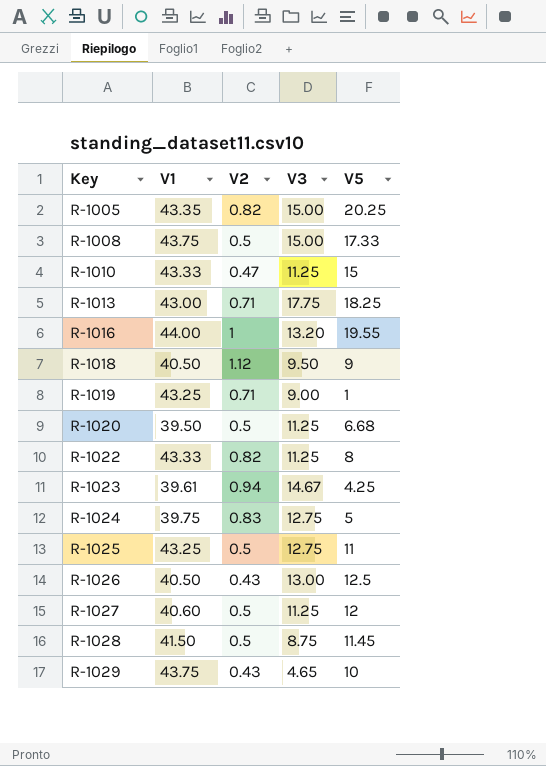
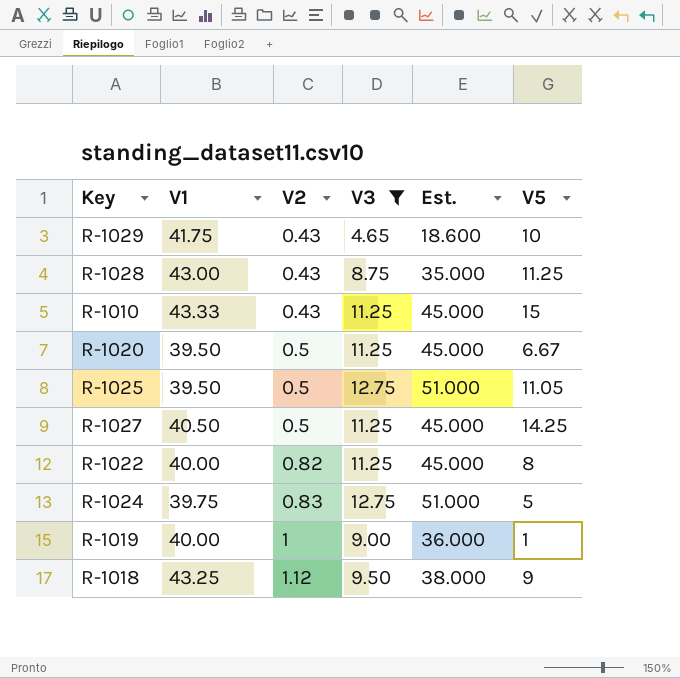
filter: none -> V3 <= 12.75
row order: Key ascending -> V2 ascending
column Est. | formula: none -> [V3] * 4
R-1029 | V1: 43.75 -> 41.75
R-1028 | V1: 41.50 -> 43.00
R-1028 | V2: 0.5 -> 0.43
R-1028 | V5: 11.45 -> 11.25
R-1010 | V2: 0.47 -> 0.43
R-1020 | V5: 6.68 -> 6.67
R-1025 | V1: 43.25 -> 39.50
R-1025 | V5: 11 -> 11.05
R-1027 | V1: 40.60 -> 40.50
R-1027 | V5: 12 -> 14.25
R-1022 | V1: 43.33 -> 40.00
R-1019 | V1: 43.25 -> 40.00
R-1019 | V2: 0.71 -> 1
R-1018 | V1: 40.50 -> 43.25

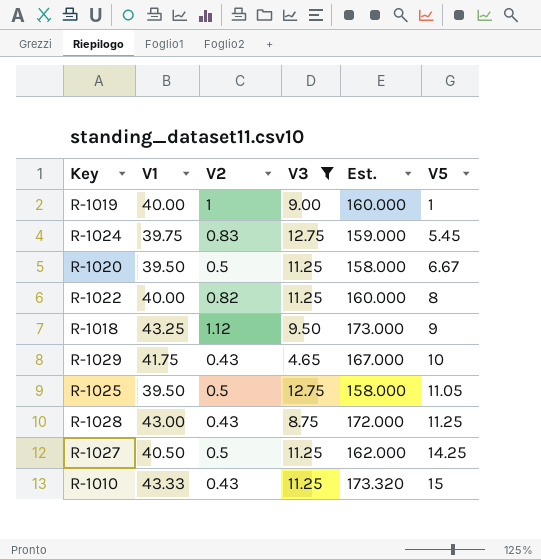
row order: V2 ascending -> V5 ascending
column Est. | formula: [V3] * 4 -> [V1] * 4
R-1024 | V5: 5 -> 5.45

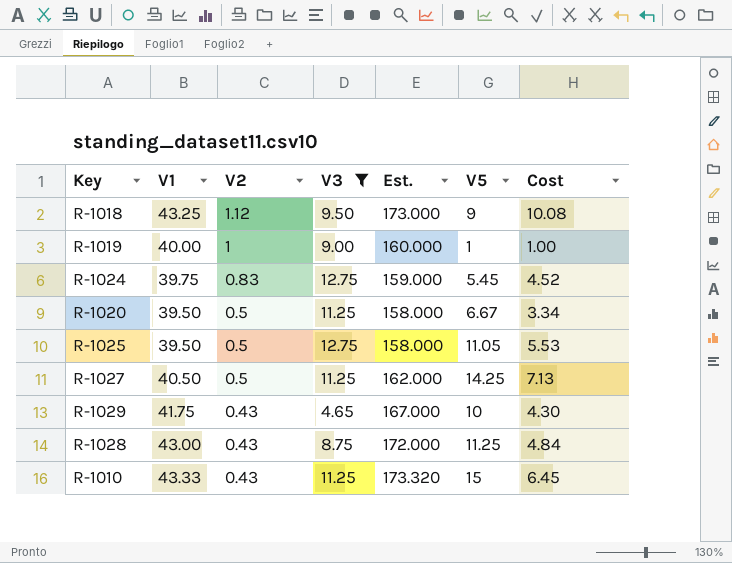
row order: V5 ascending -> V2 descending
column Cost | formula: none -> [V2] * [V5]
row R-1022: 40.00 | 0.82 | 11.25 | 160.000 | 8 -> none

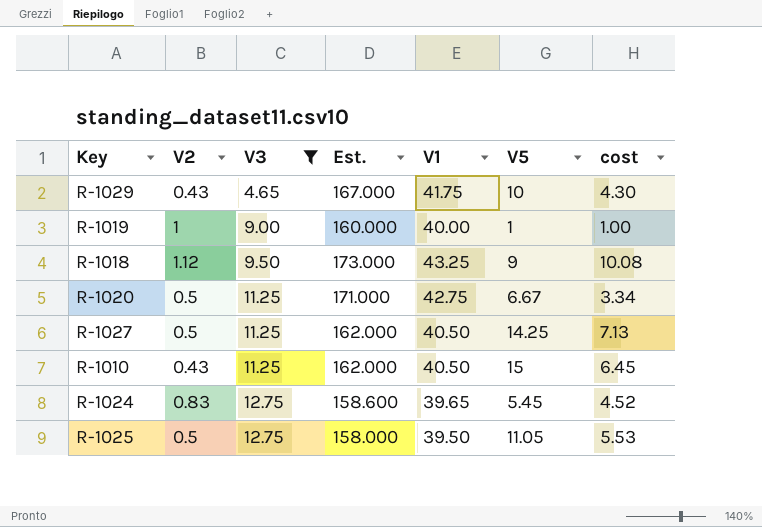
row order: V2 descending -> V3 ascending
column V1 | position: 2 -> 5
column name: Cost -> cost
row R-1028: 43.00 | 0.43 | 8.75 | 172.000 | 11.25 | 4.84 -> none
R-1020 | Est.: 158.000 -> 171.000
R-1020 | V1: 39.50 -> 42.75
R-1010 | Est.: 173.320 -> 162.000
R-1010 | V1: 43.33 -> 40.50
R-1024 | Est.: 159.000 -> 158.600
R-1024 | V1: 39.75 -> 39.65

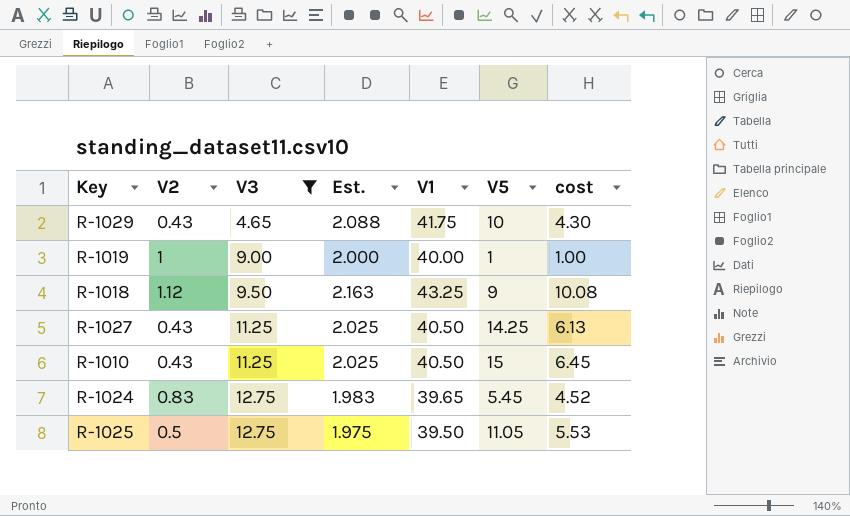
column Est. | formula: [V1] * 4 -> [V1] * 0.05
row R-1020: 0.5 | 11.25 | 171.000 | 42.75 | 6.67 | 3.34 -> none
R-1027 | V2: 0.5 -> 0.43
R-1027 | cost: 7.13 -> 6.13

